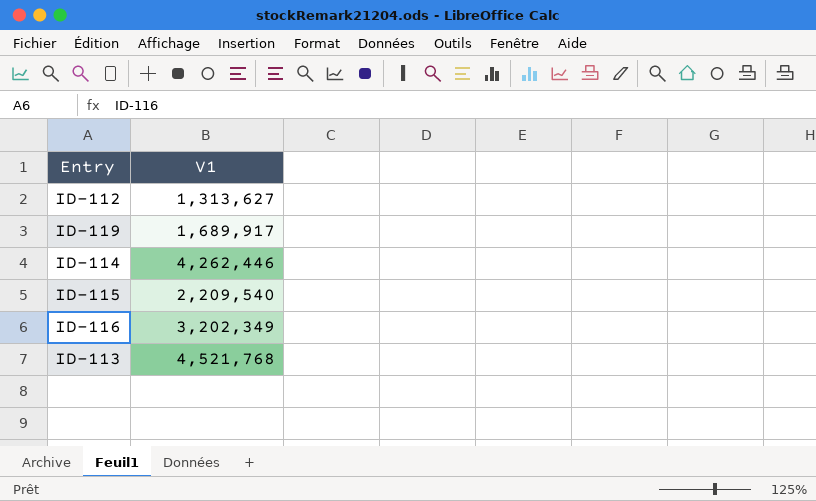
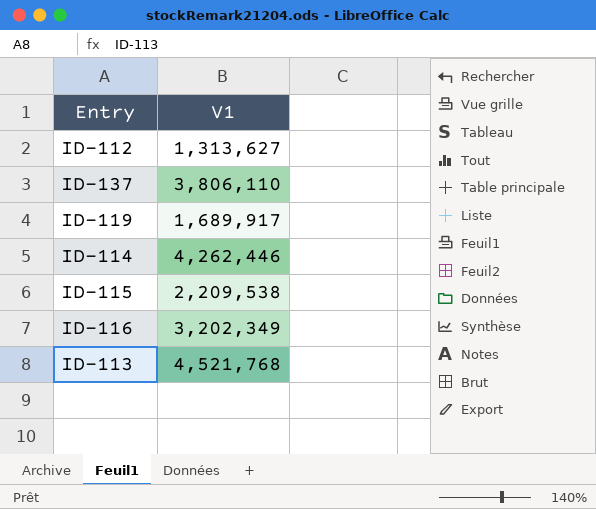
row ID-137: none -> 3,806,110
ID-115 | V1: 2,209,540 -> 2,209,538

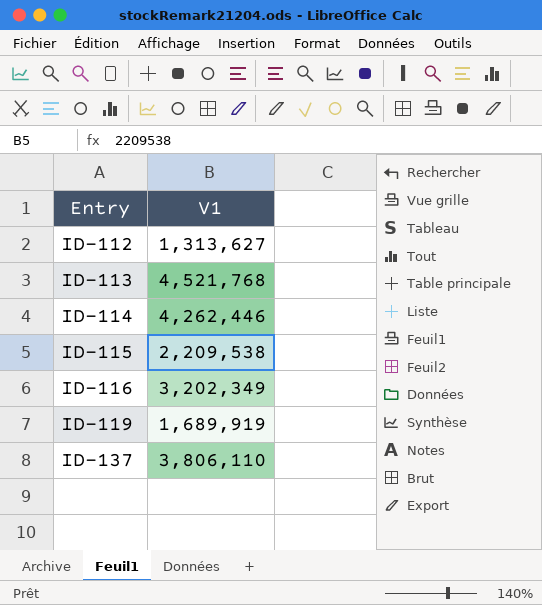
row order: none -> Entry ascending
ID-119 | V1: 1,689,917 -> 1,689,919

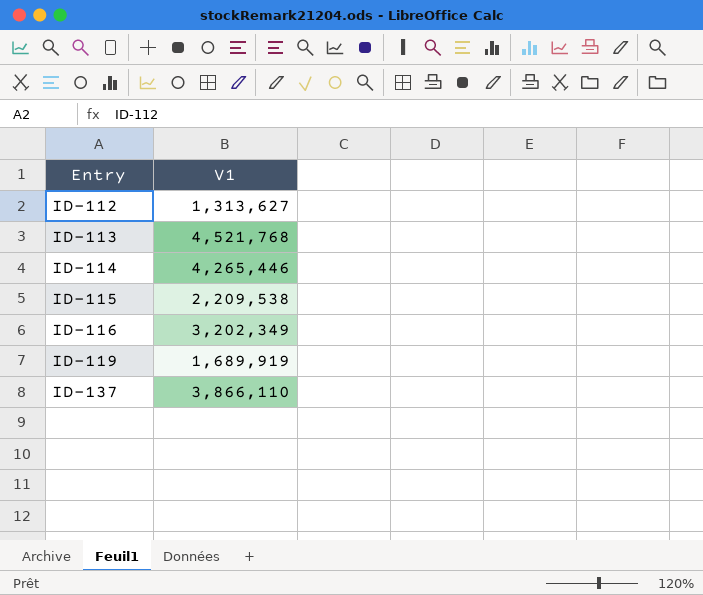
ID-114 | V1: 4,262,446 -> 4,265,446
ID-137 | V1: 3,806,110 -> 3,866,110

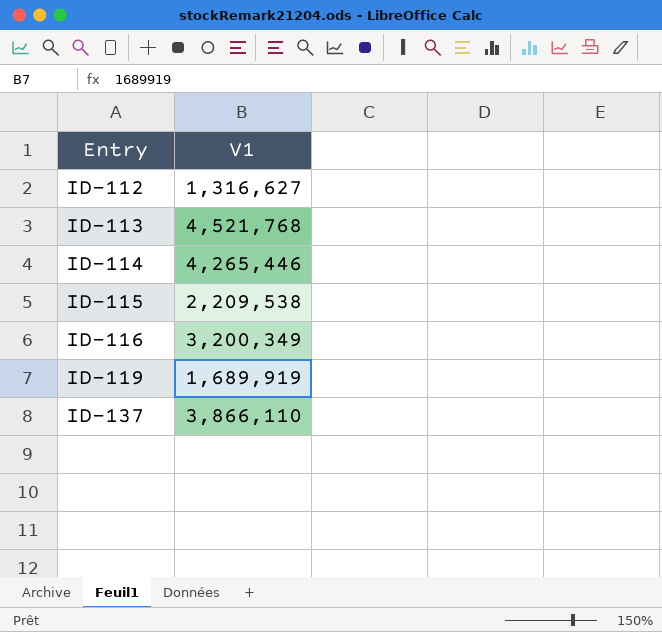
ID-112 | V1: 1,313,627 -> 1,316,627
ID-116 | V1: 3,202,349 -> 3,200,349

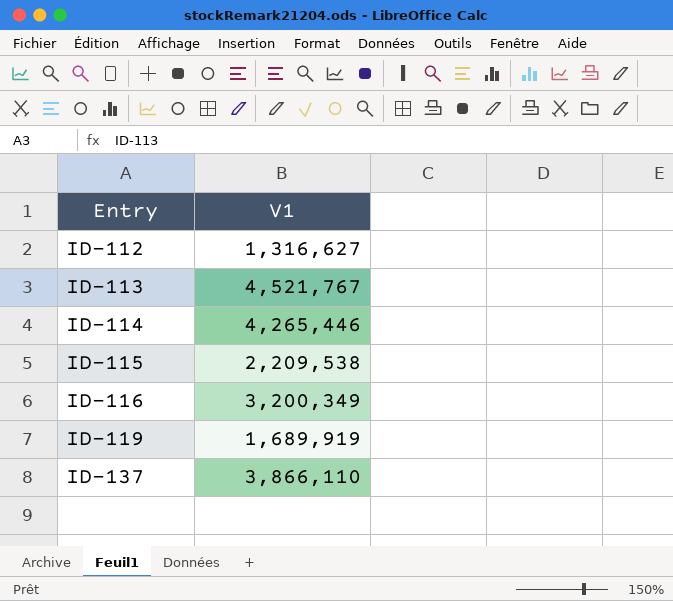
ID-113 | V1: 4,521,768 -> 4,521,767

